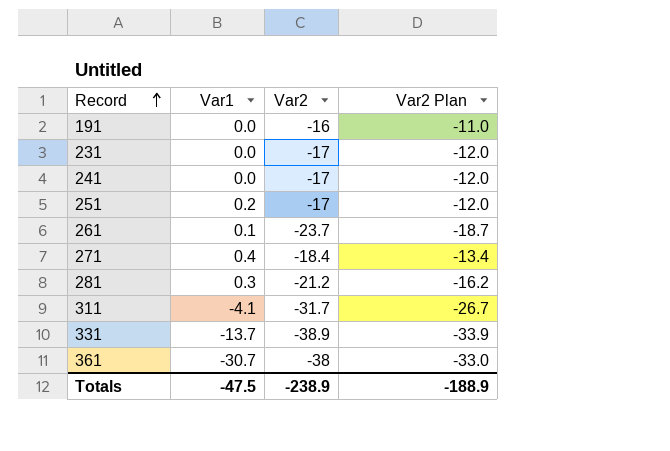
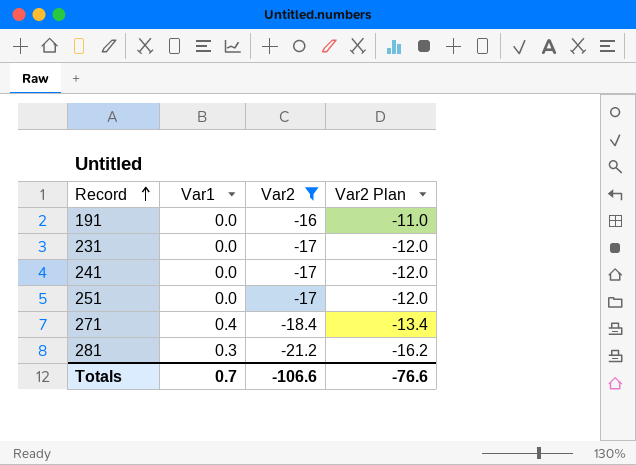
filter: none -> Var2 >= -21.2
251 | Var1: 0.2 -> 0.0
Totals | Var1: -47.5 -> 0.7
Totals | Var2: -238.9 -> -106.6
Totals | Var2 Plan: -188.9 -> -76.6

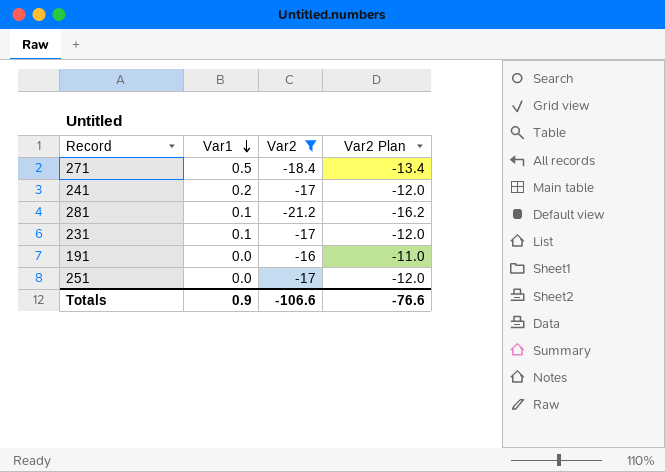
row order: Record ascending -> Var1 descending
271 | Var1: 0.4 -> 0.5
241 | Var1: 0.0 -> 0.2
281 | Var1: 0.3 -> 0.1
231 | Var1: 0.0 -> 0.1
Totals | Var1: 0.7 -> 0.9

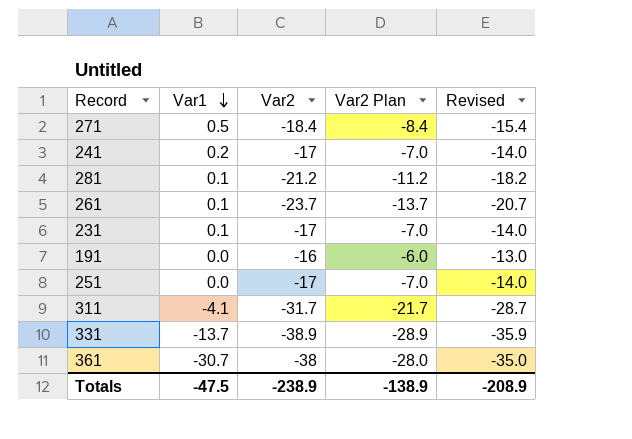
filter: Var2 >= -21.2 -> none
column Var2 Plan | formula: [Var2] + 5 -> [Var2] + 10
column Revised | formula: none -> [Var2] + 3
Totals | Var1: 0.9 -> -47.5
Totals | Var2: -106.6 -> -238.9
Totals | Var2 Plan: -76.6 -> -138.9

